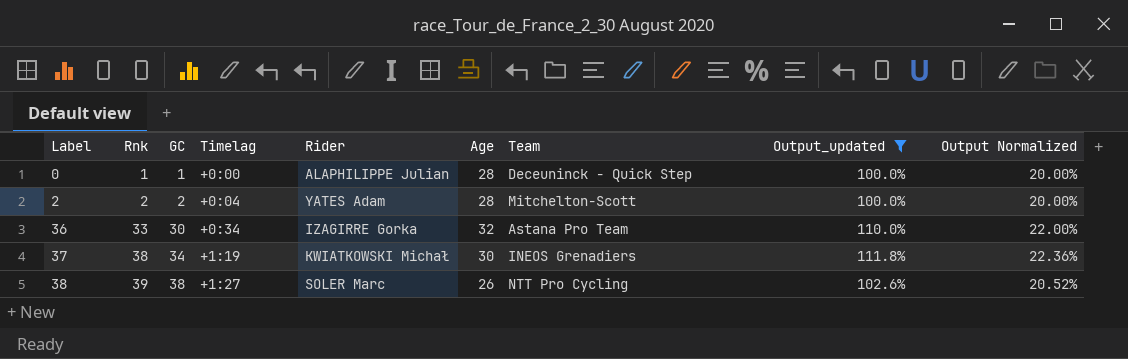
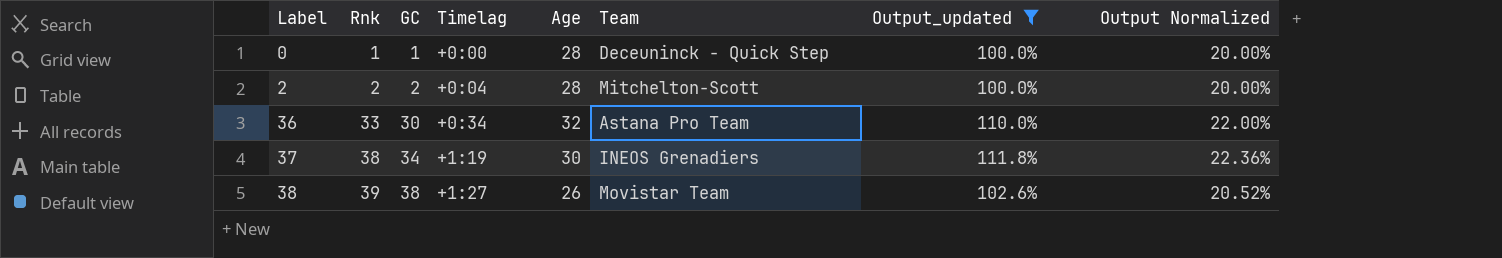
column Rider | position: 5 -> none
38 | Team: NTT Pro Cycling -> Movistar Team

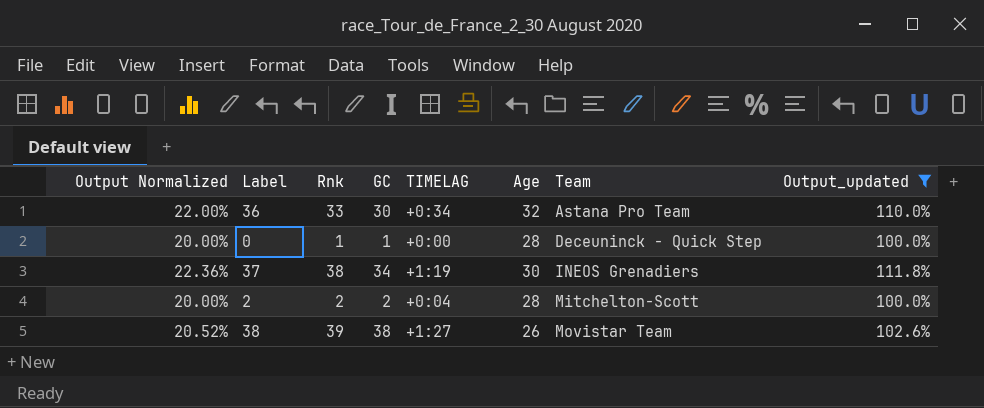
row order: Label ascending -> Team ascending
column Output Normalized | position: 8 -> 1
column name: Timelag -> TIMELAG

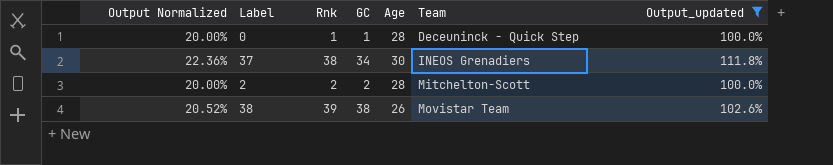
column TIMELAG | position: 5 -> none
row 36: 22.00% | 33 | 30 | +0:34 | 32 | Astana Pro Team | 110.0% -> none

